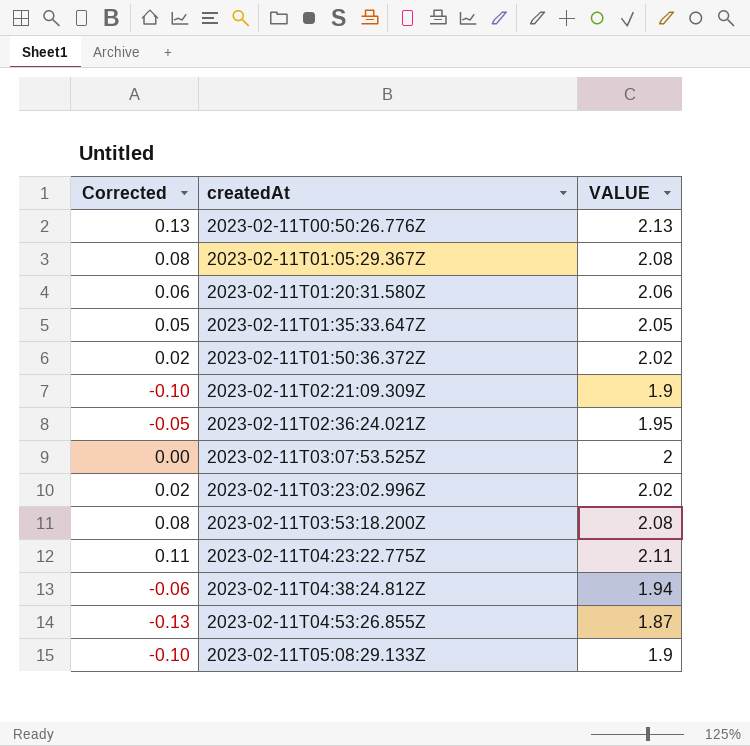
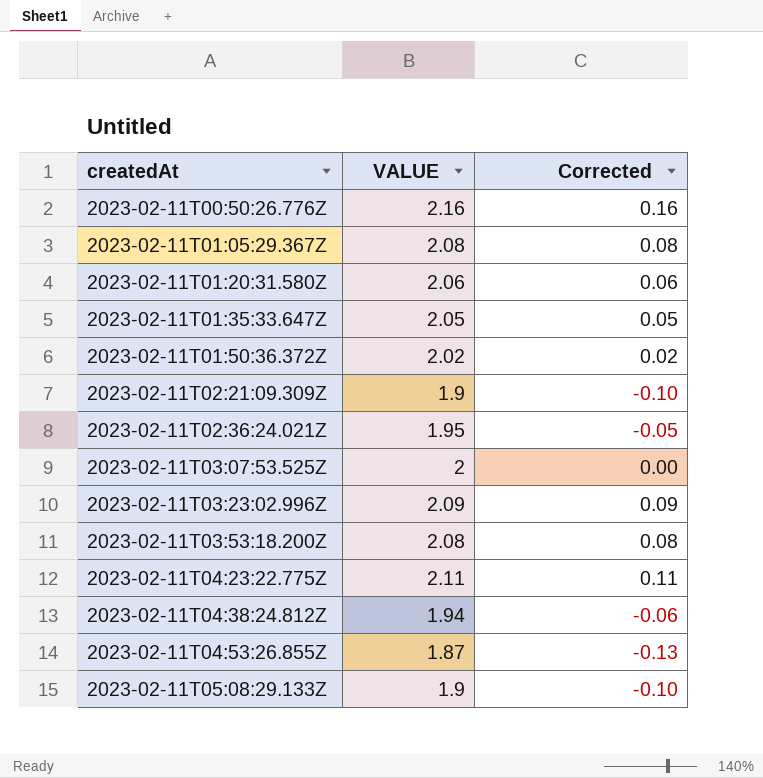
column Corrected | position: 1 -> 3
2023-02-11T00:50:26.776Z | VALUE: 2.13 -> 2.16
2023-02-11T00:50:26.776Z | Corrected: 0.13 -> 0.16
2023-02-11T03:23:02.996Z | VALUE: 2.02 -> 2.09
2023-02-11T03:23:02.996Z | Corrected: 0.02 -> 0.09

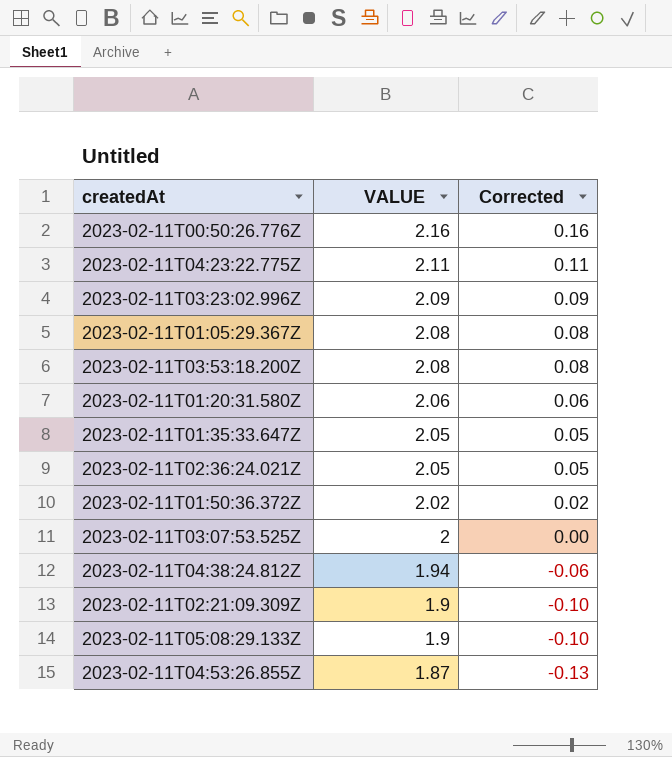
row order: createdAt ascending -> VALUE descending
2023-02-11T02:36:24.021Z | VALUE: 1.95 -> 2.05
2023-02-11T02:36:24.021Z | Corrected: -0.05 -> 0.05

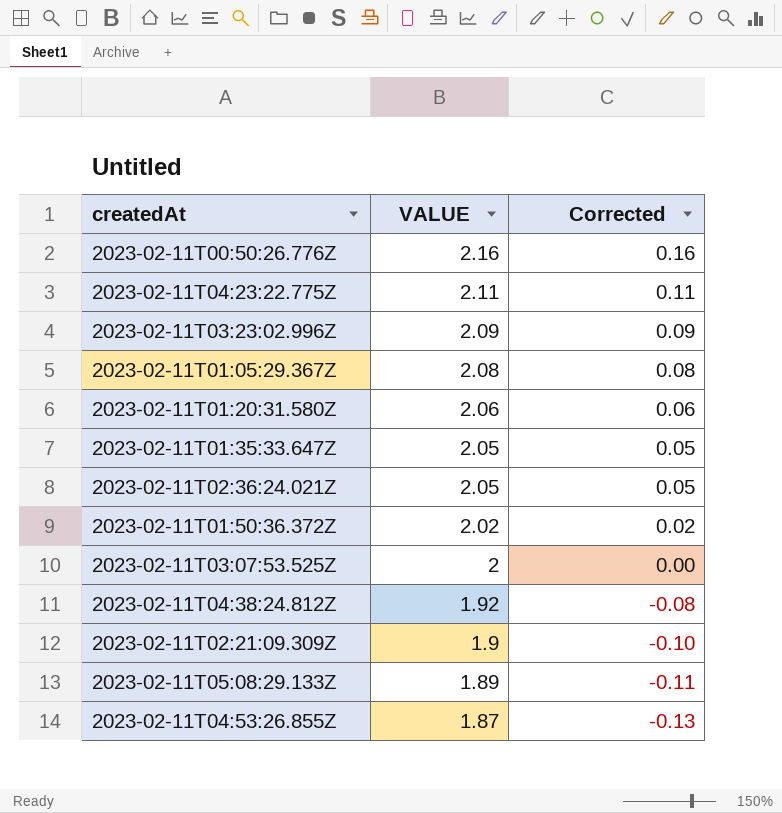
row 2023-02-11T03:53:18.200Z: 2.08 | 0.08 -> none
2023-02-11T04:38:24.812Z | VALUE: 1.94 -> 1.92
2023-02-11T04:38:24.812Z | Corrected: -0.06 -> -0.08
2023-02-11T05:08:29.133Z | VALUE: 1.9 -> 1.89
2023-02-11T05:08:29.133Z | Corrected: -0.10 -> -0.11

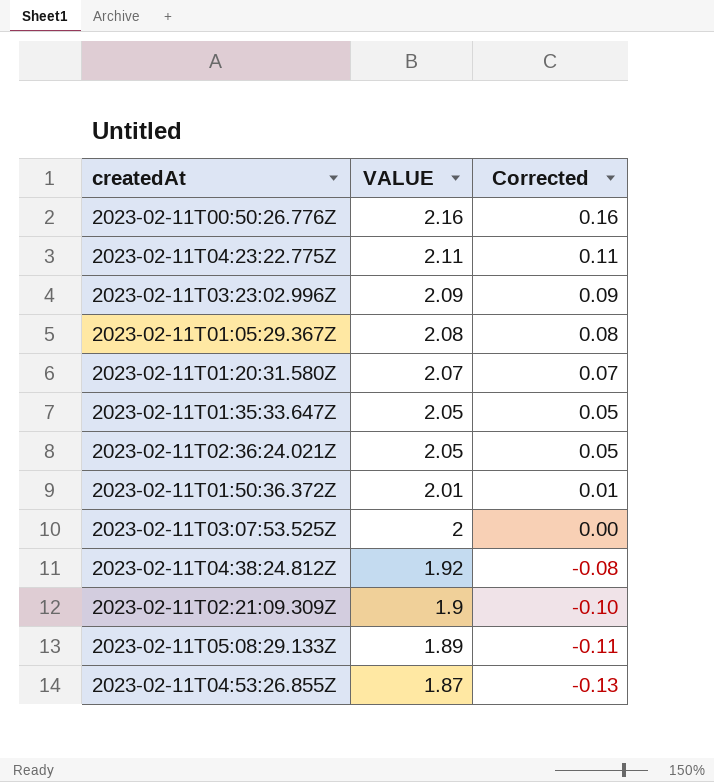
2023-02-11T01:20:31.580Z | VALUE: 2.06 -> 2.07
2023-02-11T01:20:31.580Z | Corrected: 0.06 -> 0.07
2023-02-11T01:50:36.372Z | VALUE: 2.02 -> 2.01
2023-02-11T01:50:36.372Z | Corrected: 0.02 -> 0.01

